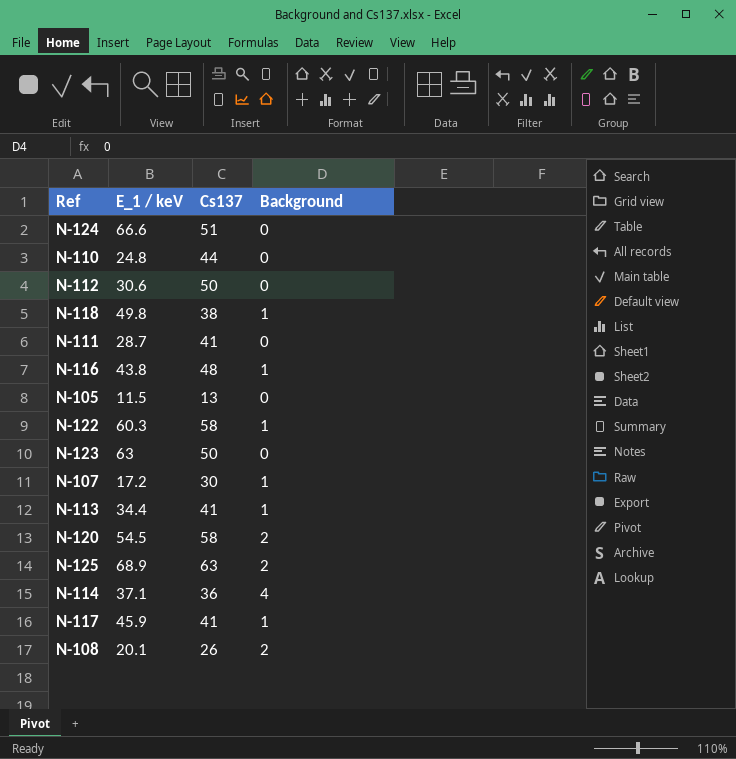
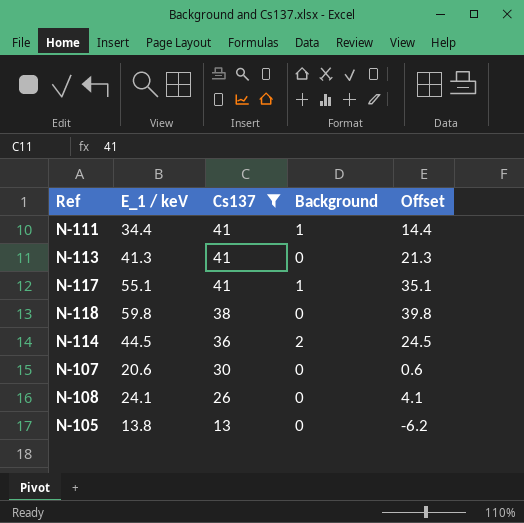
filter: none -> Cs137 <= 41
row order: none -> Cs137 descending
column Offset | formula: none -> [E_1 / keV] - 20
N-111 | E_1 / keV: 28.7 -> 34.4
N-111 | Background: 0 -> 1
N-113 | E_1 / keV: 34.4 -> 41.3
N-113 | Background: 1 -> 0
N-117 | E_1 / keV: 45.9 -> 55.1
N-118 | E_1 / keV: 49.8 -> 59.8
N-118 | Background: 1 -> 0
N-114 | E_1 / keV: 37.1 -> 44.5
N-114 | Background: 4 -> 2
N-107 | E_1 / keV: 17.2 -> 20.6
N-107 | Background: 1 -> 0
N-108 | E_1 / keV: 20.1 -> 24.1
N-108 | Background: 2 -> 0
N-105 | E_1 / keV: 11.5 -> 13.8

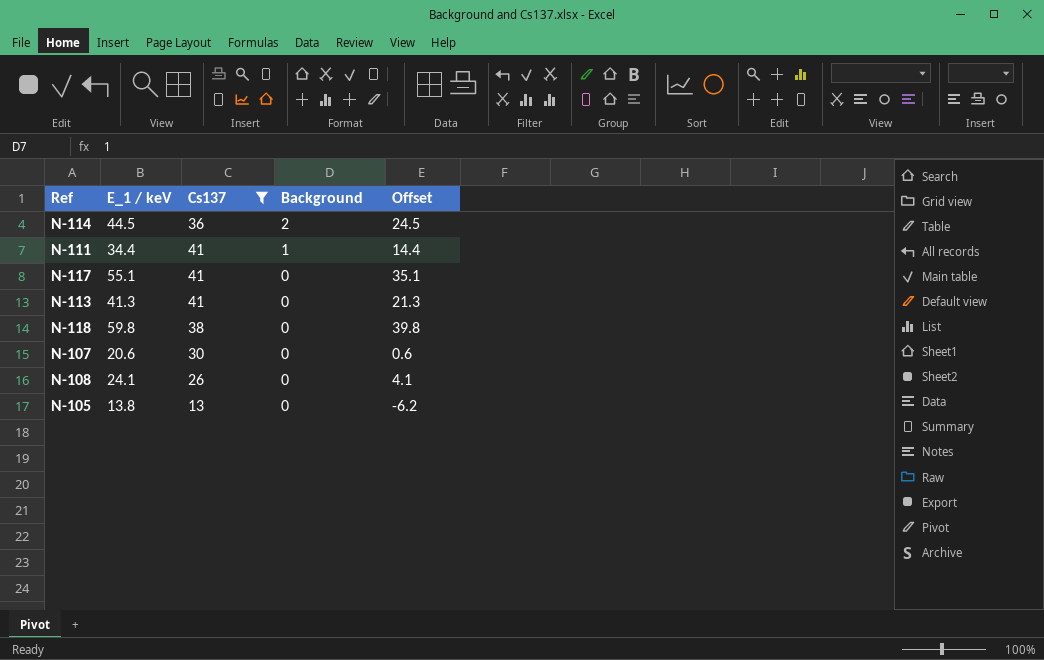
row order: Cs137 descending -> Background descending
N-117 | Background: 1 -> 0

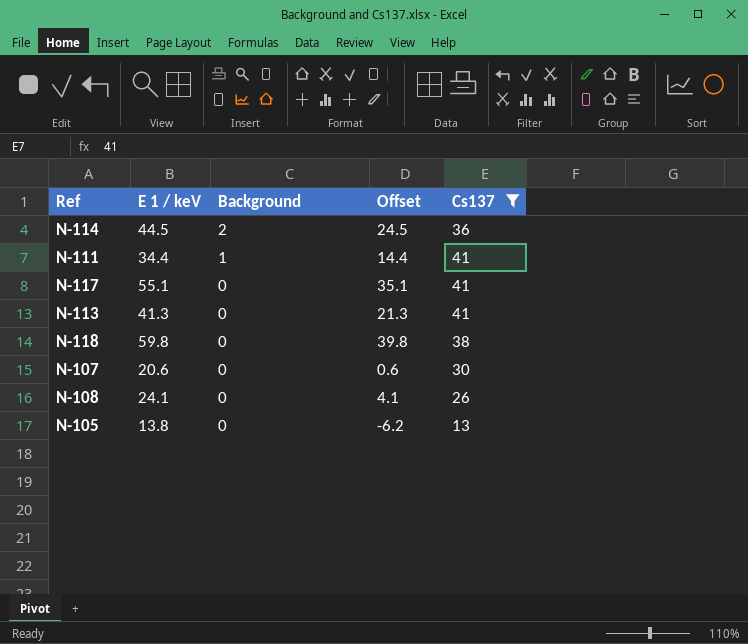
column name: E_1 / keV -> E 1 / keV
column Cs137 | position: 3 -> 5

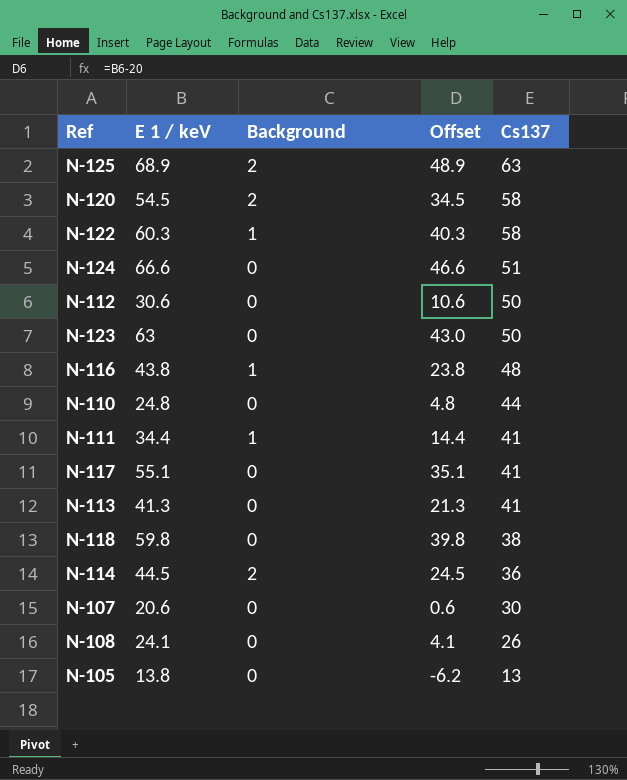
filter: Cs137 <= 41 -> none
row order: Background descending -> Cs137 descending

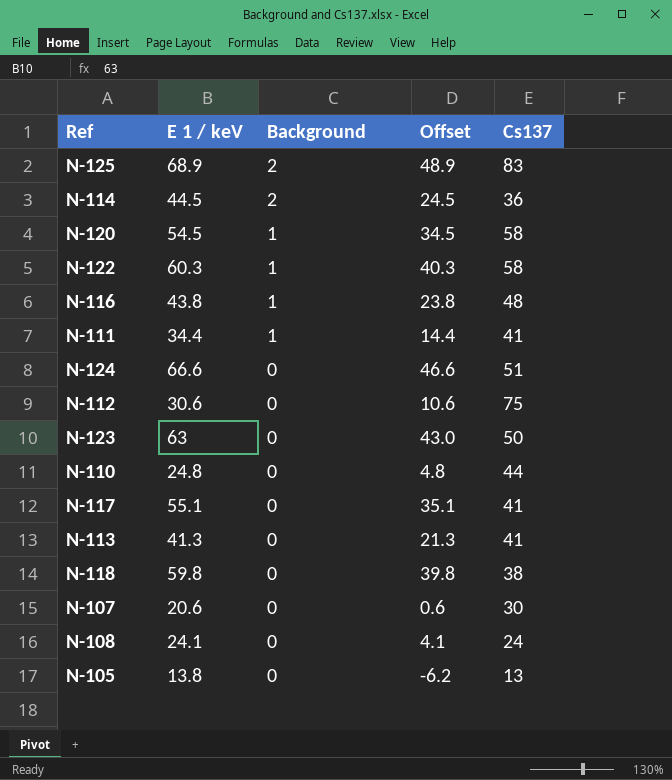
row order: Cs137 descending -> Background descending
N-125 | Cs137: 63 -> 83
N-120 | Background: 2 -> 1
N-112 | Cs137: 50 -> 75
N-108 | Cs137: 26 -> 24

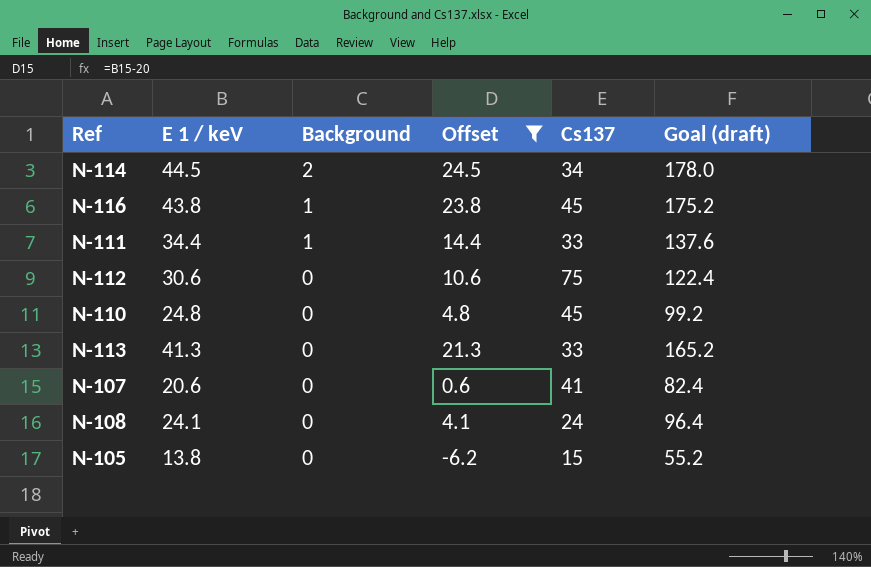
filter: none -> Offset <= 24.5
column Goal (draft) | formula: none -> [E 1 / keV] * 4
N-114 | Cs137: 36 -> 34
N-116 | Cs137: 48 -> 45
N-111 | Cs137: 41 -> 33
N-110 | Cs137: 44 -> 45
N-113 | Cs137: 41 -> 33
N-107 | Cs137: 30 -> 41
N-105 | Cs137: 13 -> 15

